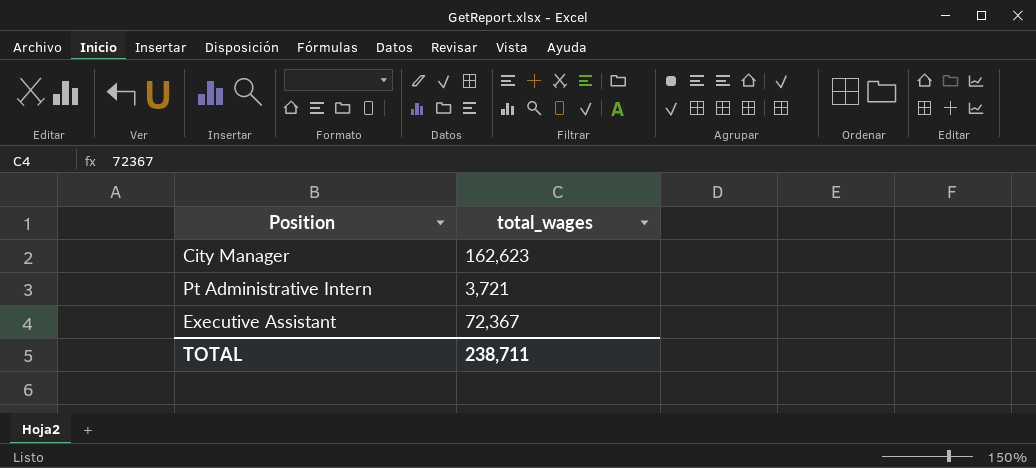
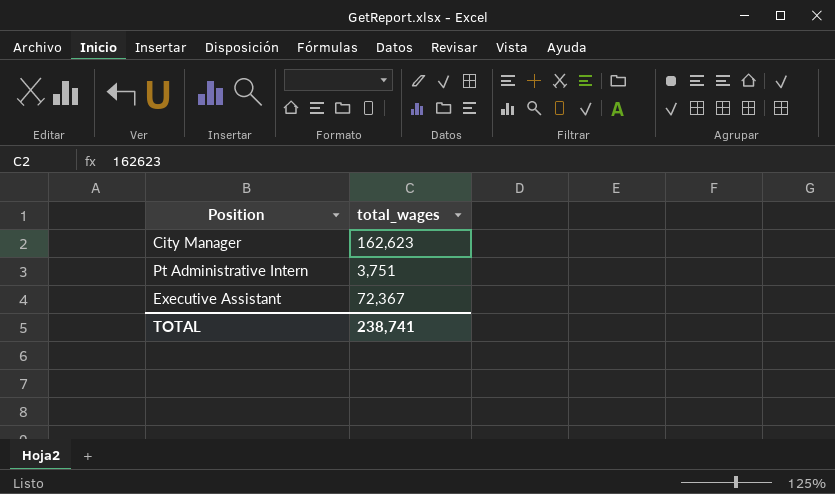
Pt Administrative Intern | total_wages: 3,721 -> 3,751
TOTAL | total_wages: 238,711 -> 238,741

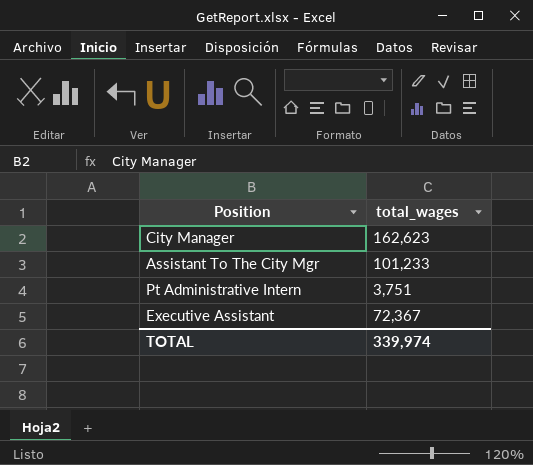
row Assistant To The City Mgr: none -> 101,233
TOTAL | total_wages: 238,741 -> 339,974

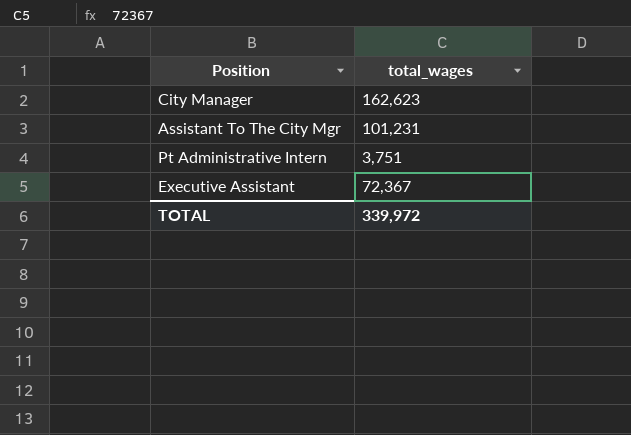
Assistant To The City Mgr | total_wages: 101,233 -> 101,231
TOTAL | total_wages: 339,974 -> 339,972

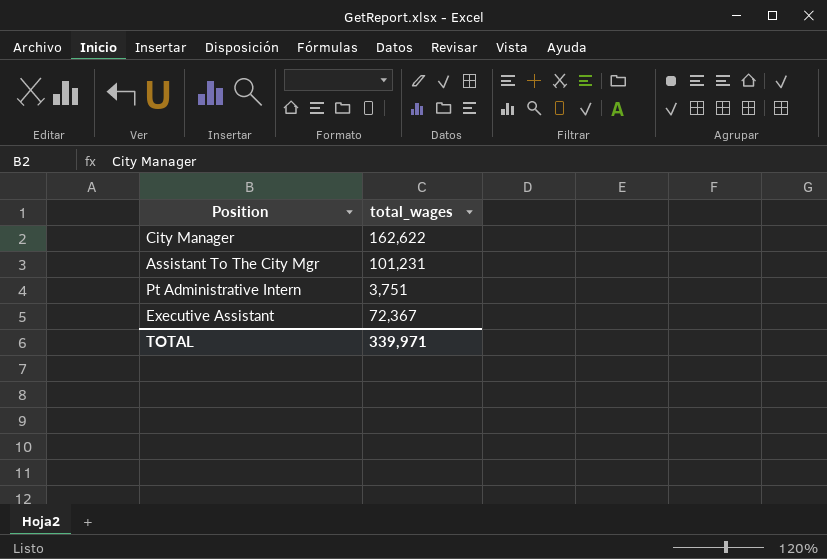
City Manager | total_wages: 162,623 -> 162,622
TOTAL | total_wages: 339,972 -> 339,971

